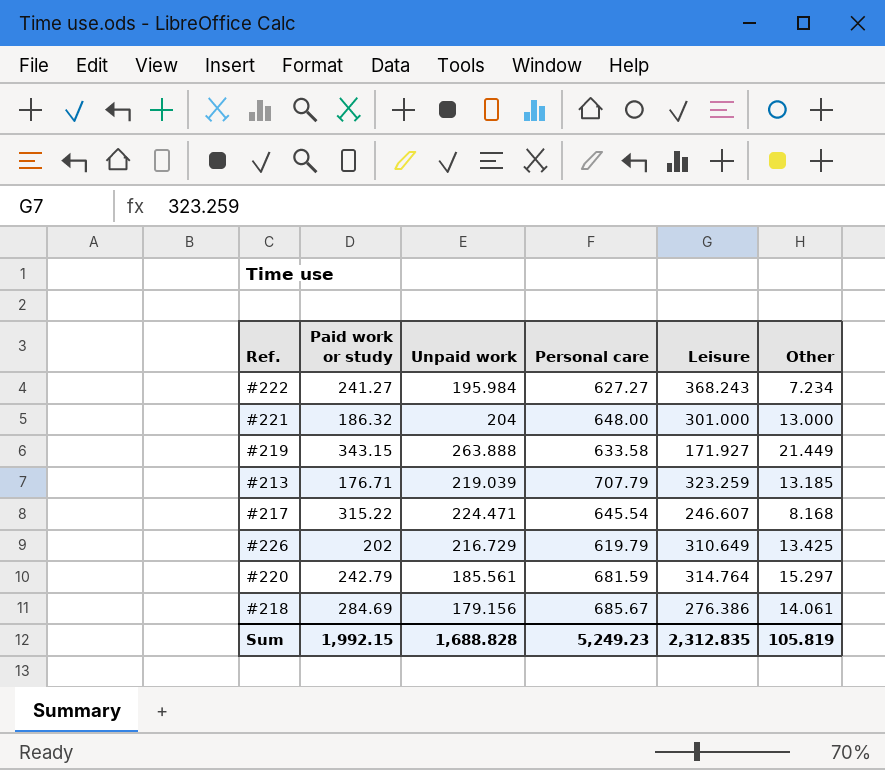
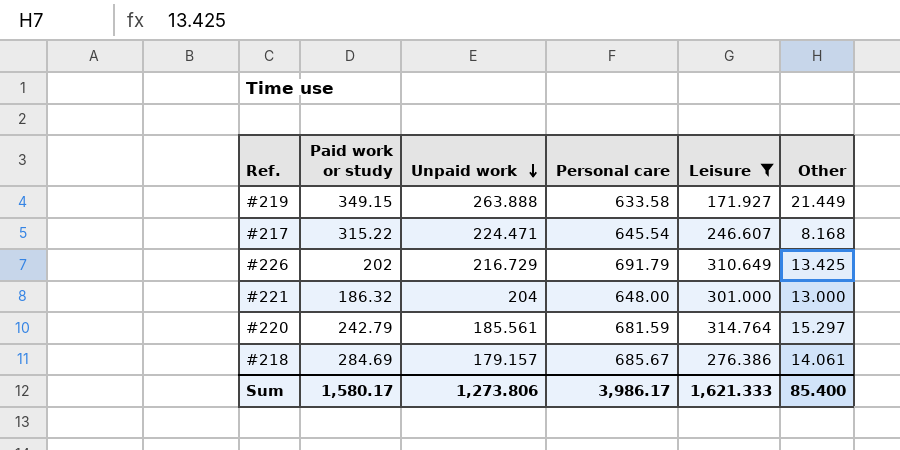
filter: none -> Leisure <= 314.764
row order: none -> Unpaid work descending
#219 | Paid work or study: 343.15 -> 349.15
#226 | Personal care: 619.79 -> 691.79
#218 | Unpaid work: 179.156 -> 179.157
Sum | Paid work or study: 1,992.15 -> 1,580.17
Sum | Unpaid work: 1,688.828 -> 1,273.806
Sum | Personal care: 5,249.23 -> 3,986.17
Sum | Leisure: 2,312.835 -> 1,621.333
Sum | Other: 105.819 -> 85.400

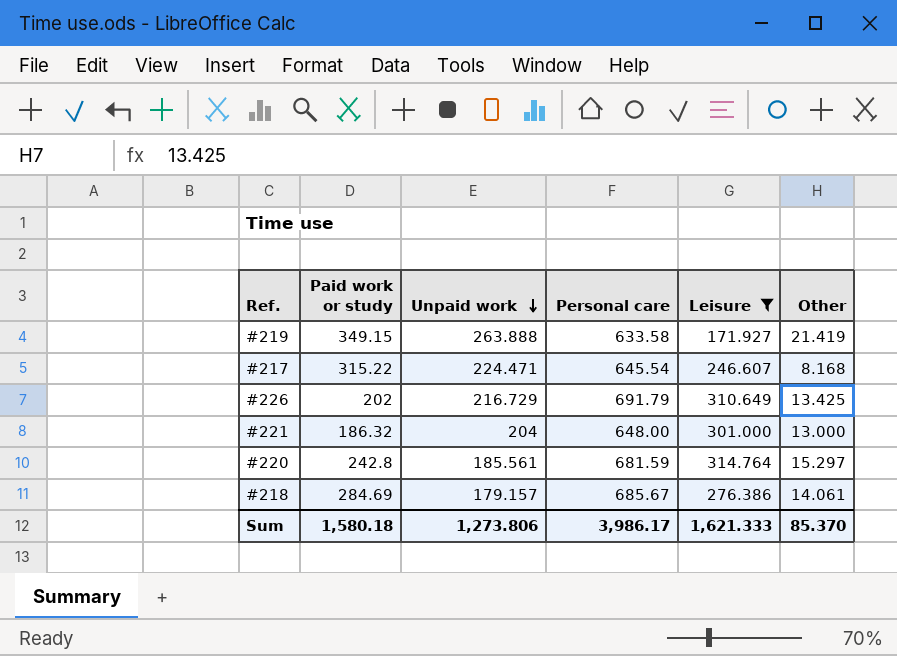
#219 | Other: 21.449 -> 21.419
#220 | Paid work or study: 242.79 -> 242.8
Sum | Paid work or study: 1,580.17 -> 1,580.18
Sum | Other: 85.400 -> 85.370

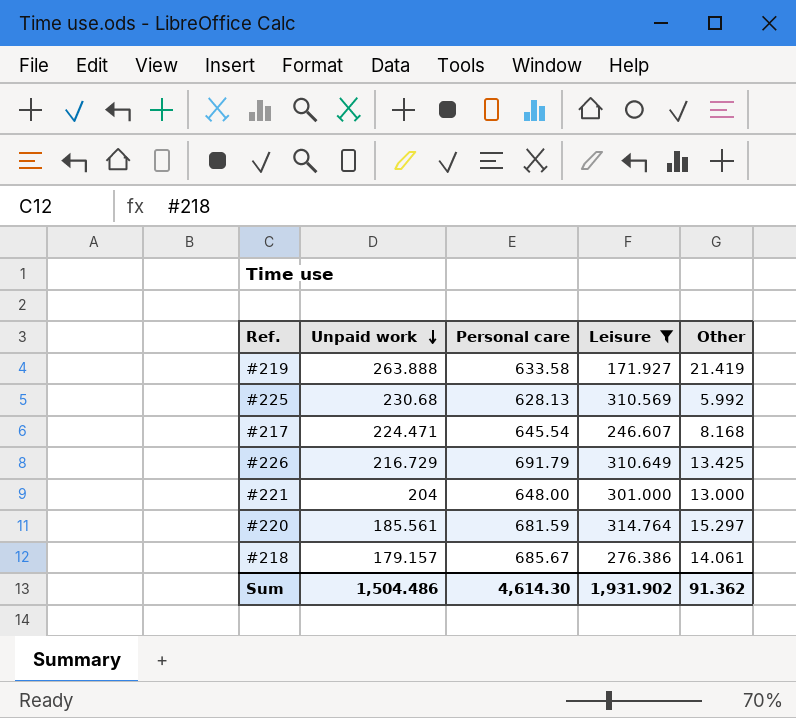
column Paid work or study | position: 2 -> none
row #225: none -> 230.68 | 628.13 | 310.569 | 5.992
Sum | Unpaid work: 1,273.806 -> 1,504.486
Sum | Personal care: 3,986.17 -> 4,614.30
Sum | Leisure: 1,621.333 -> 1,931.902
Sum | Other: 85.370 -> 91.362

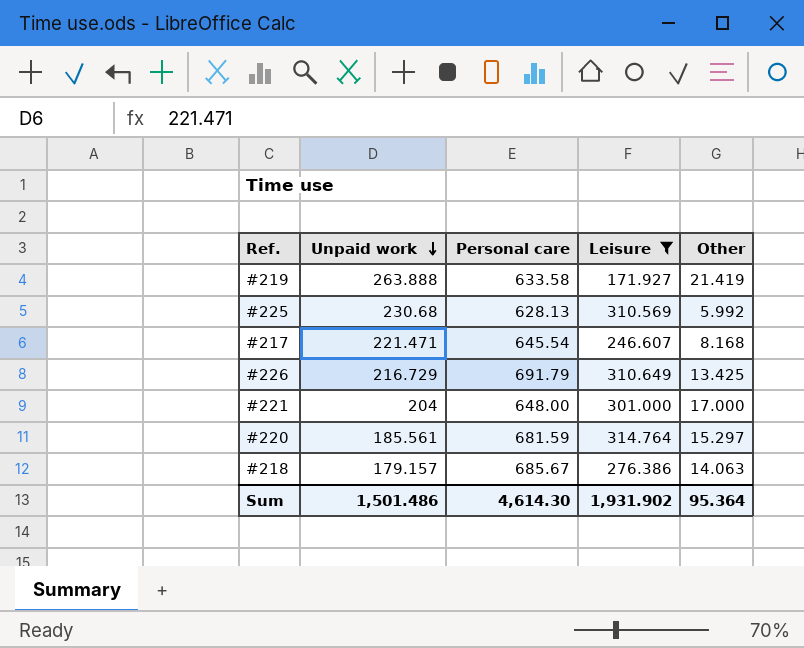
#217 | Unpaid work: 224.471 -> 221.471
#221 | Other: 13.000 -> 17.000
#218 | Other: 14.061 -> 14.063
Sum | Unpaid work: 1,504.486 -> 1,501.486
Sum | Other: 91.362 -> 95.364

